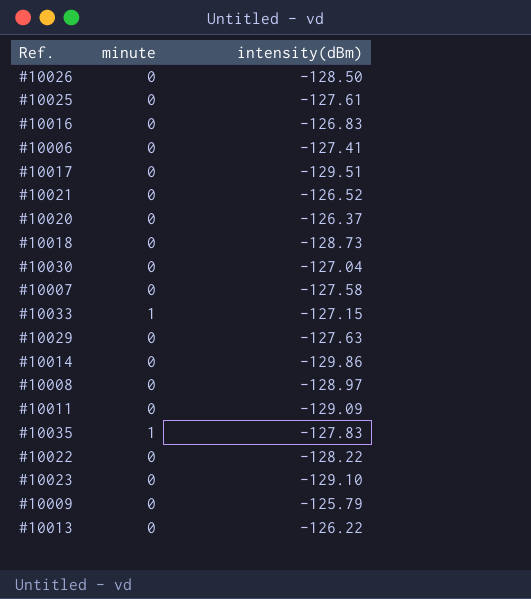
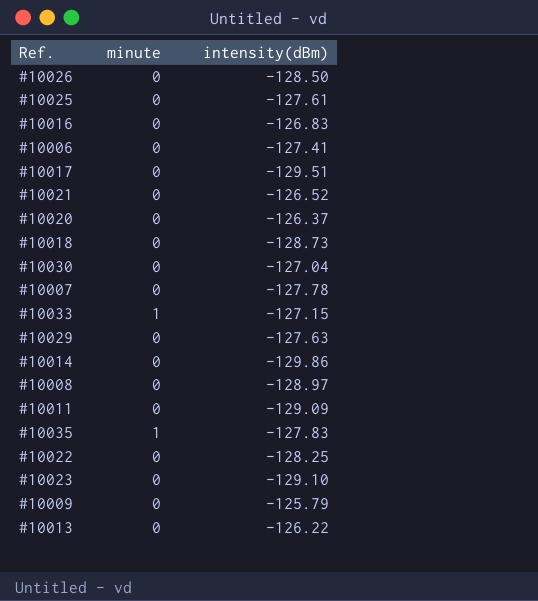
#10007 | intensity(dBm): -127.58 -> -127.78
#10022 | intensity(dBm): -128.22 -> -128.25

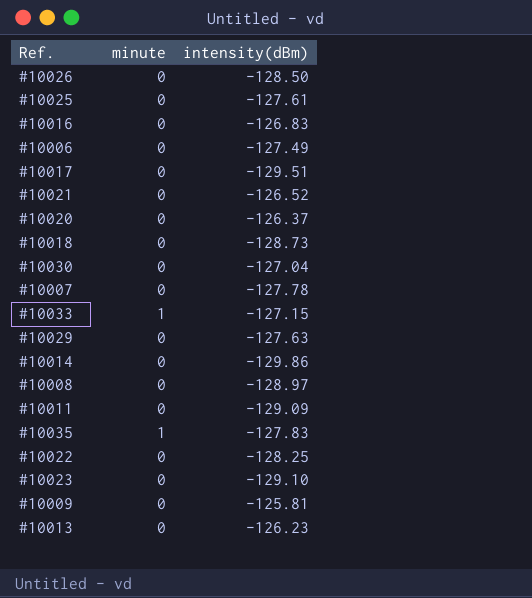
#10006 | intensity(dBm): -127.41 -> -127.49
#10009 | intensity(dBm): -125.79 -> -125.81
#10013 | intensity(dBm): -126.22 -> -126.23

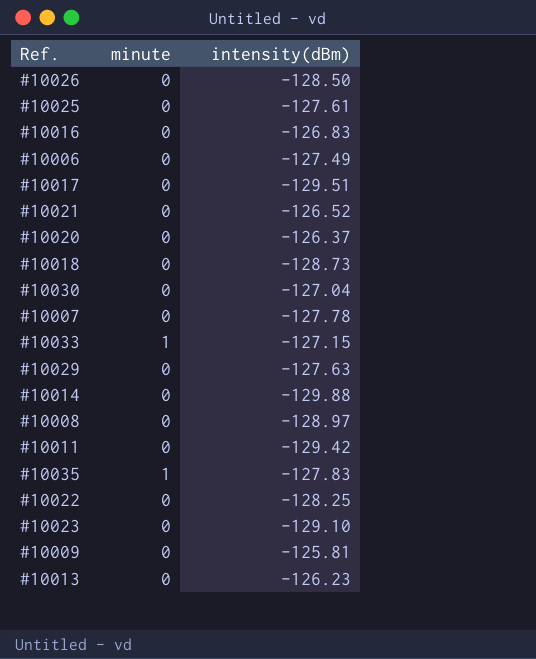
#10014 | intensity(dBm): -129.86 -> -129.88
#10011 | intensity(dBm): -129.09 -> -129.42

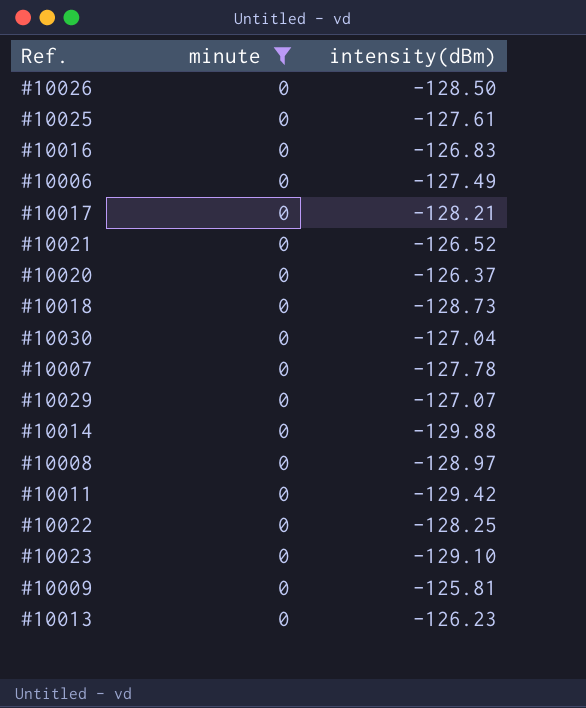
filter: none -> minute = 0
#10017 | intensity(dBm): -129.51 -> -128.21
#10029 | intensity(dBm): -127.63 -> -127.07

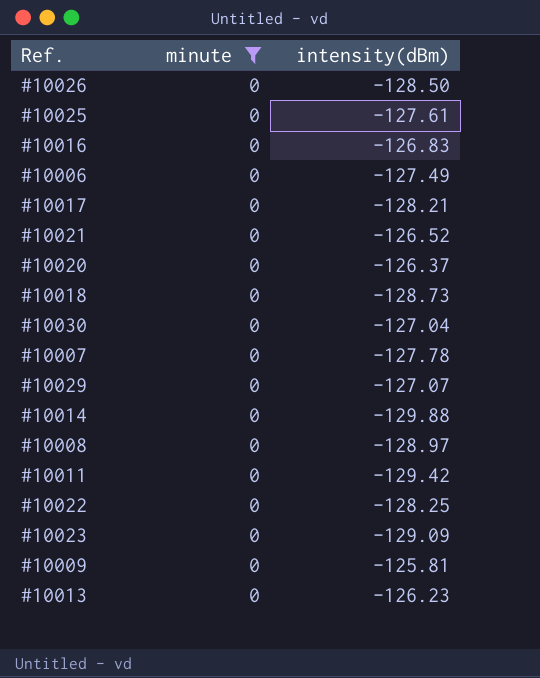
#10023 | intensity(dBm): -129.10 -> -129.09

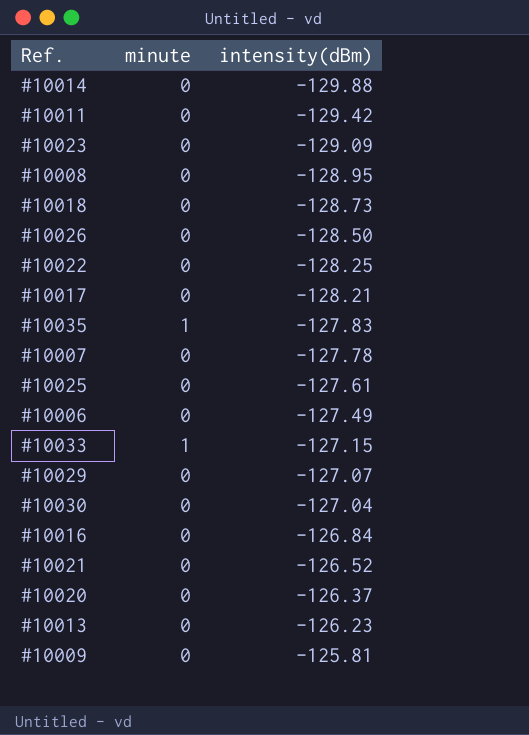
filter: minute = 0 -> none
row order: none -> intensity(dBm) ascending
#10008 | intensity(dBm): -128.97 -> -128.95
#10016 | intensity(dBm): -126.83 -> -126.84

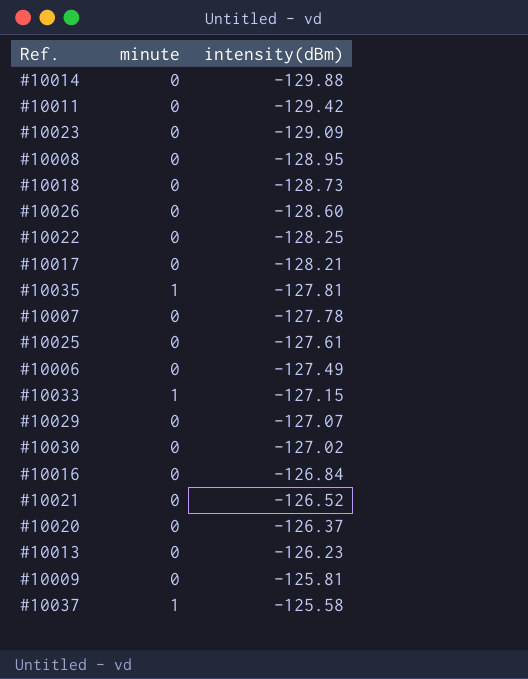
#10026 | intensity(dBm): -128.50 -> -128.60
#10035 | intensity(dBm): -127.83 -> -127.81
#10030 | intensity(dBm): -127.04 -> -127.02
row #10037: none -> 1 | -125.58

